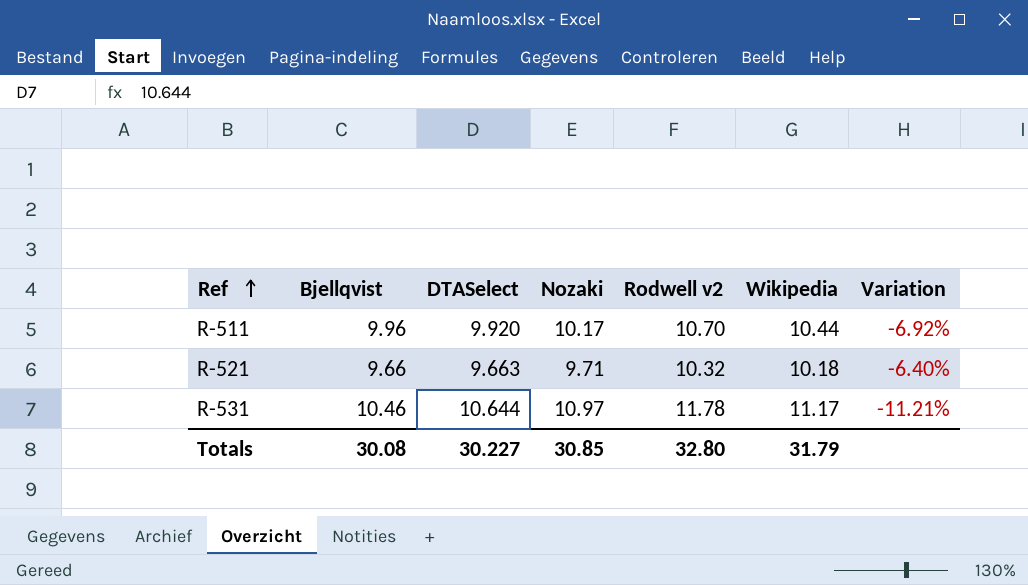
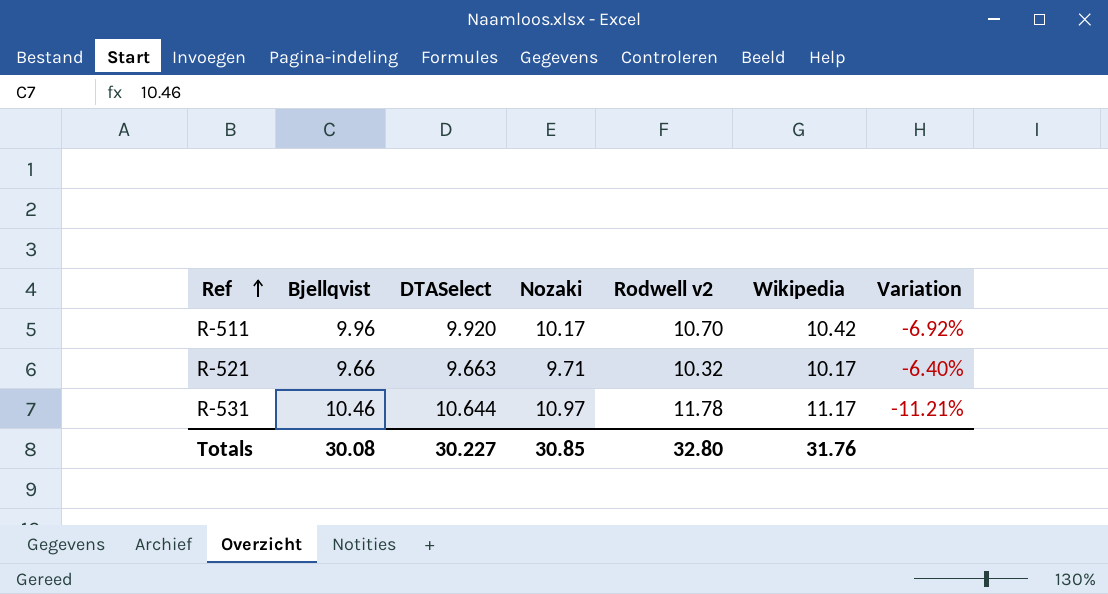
R-511 | Wikipedia: 10.44 -> 10.42
R-521 | Wikipedia: 10.18 -> 10.17
Totals | Wikipedia: 31.79 -> 31.76

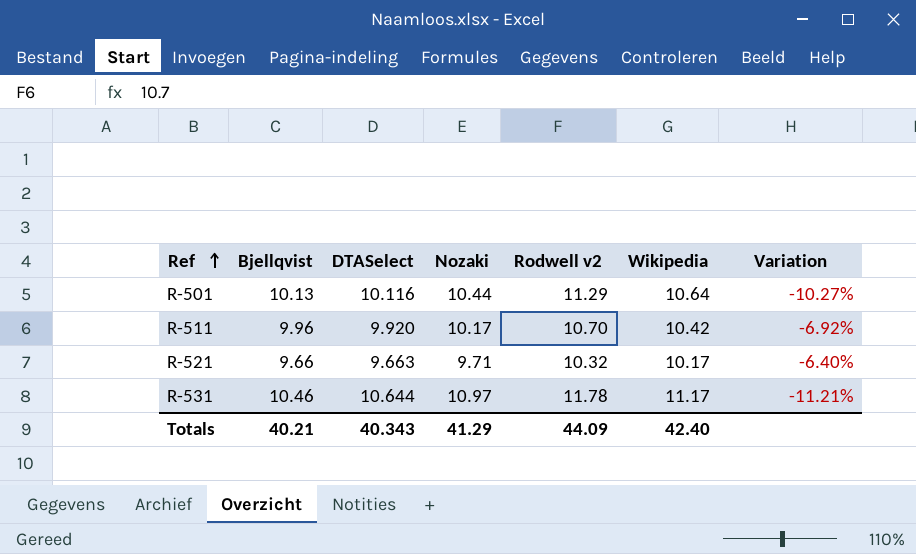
row R-501: none -> 10.13 | 10.116 | 10.44 | 11.29 | 10.64 | -10.27%
Totals | Bjellqvist: 30.08 -> 40.21
Totals | DTASelect: 30.227 -> 40.343
Totals | Nozaki: 30.85 -> 41.29
Totals | Rodwell v2: 32.80 -> 44.09
Totals | Wikipedia: 31.76 -> 42.40

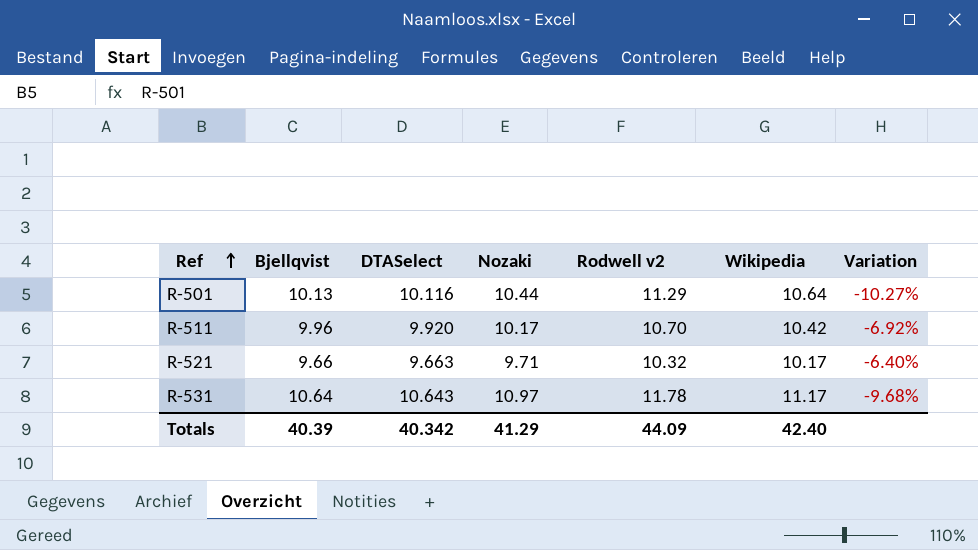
R-531 | Bjellqvist: 10.46 -> 10.64
R-531 | DTASelect: 10.644 -> 10.643
R-531 | Variation: -11.21% -> -9.68%
Totals | Bjellqvist: 40.21 -> 40.39
Totals | DTASelect: 40.343 -> 40.342

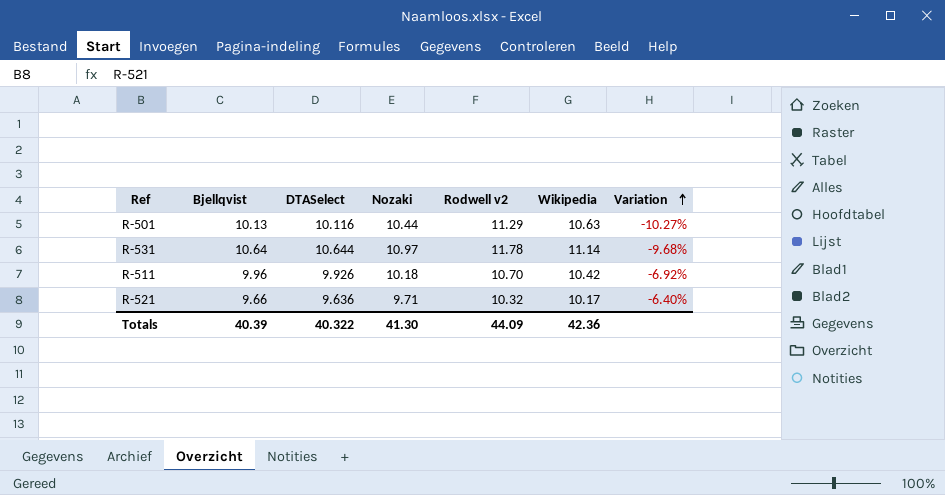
row order: Ref ascending -> Variation ascending
R-501 | Wikipedia: 10.64 -> 10.63
R-531 | DTASelect: 10.643 -> 10.644
R-531 | Wikipedia: 11.17 -> 11.14
R-511 | DTASelect: 9.920 -> 9.926
R-511 | Nozaki: 10.17 -> 10.18
R-521 | DTASelect: 9.663 -> 9.636
Totals | DTASelect: 40.342 -> 40.322
Totals | Nozaki: 41.29 -> 41.30
Totals | Wikipedia: 42.40 -> 42.36

